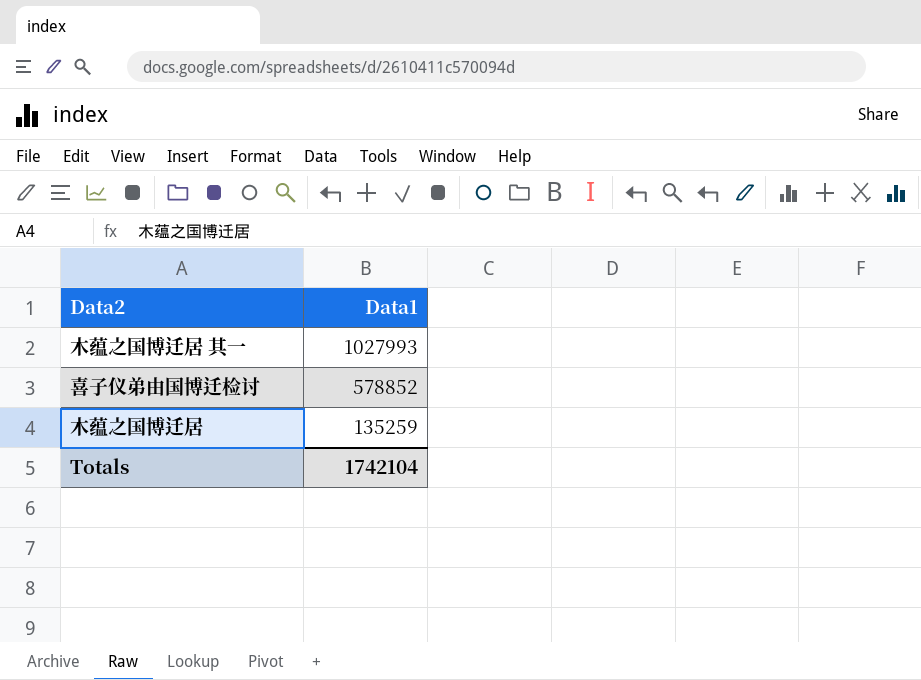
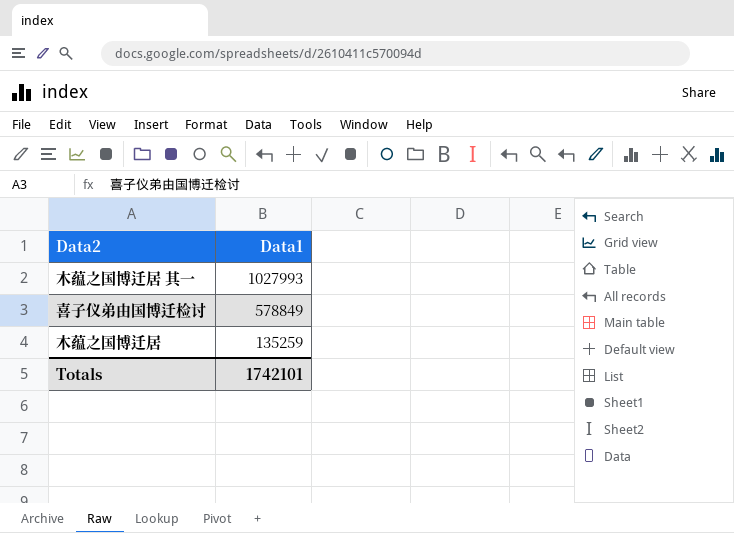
喜子仪弟由国博迁检讨 | Data1: 578852 -> 578849
Totals | Data1: 1742104 -> 1742101

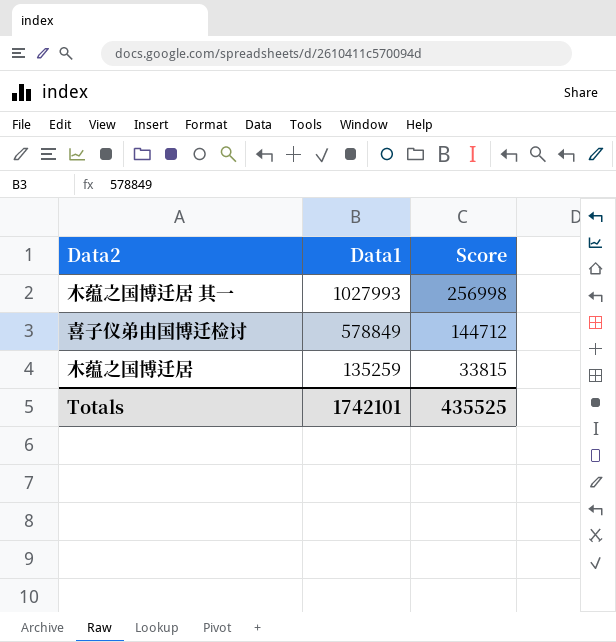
column Score | formula: none -> [Data1] * 0.25

